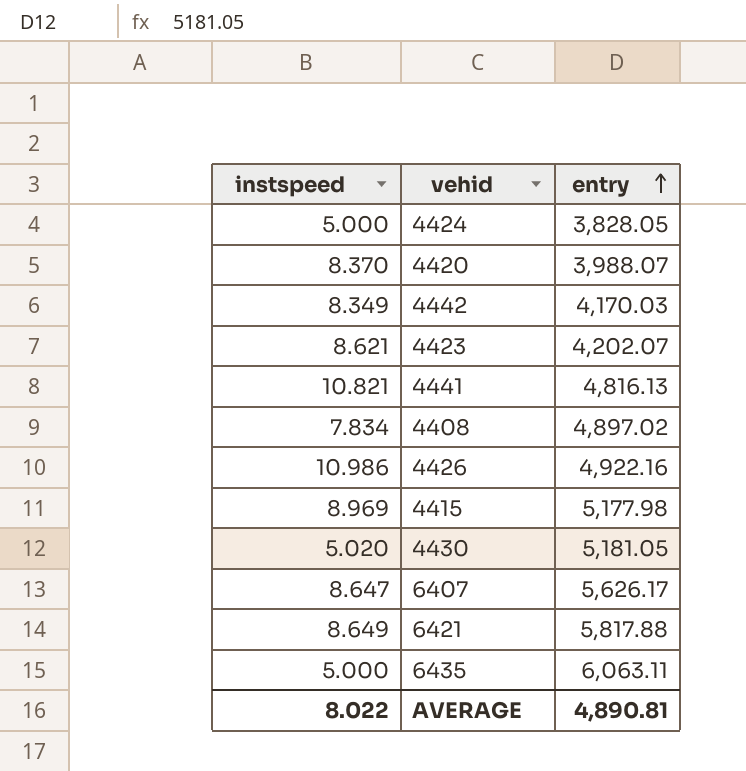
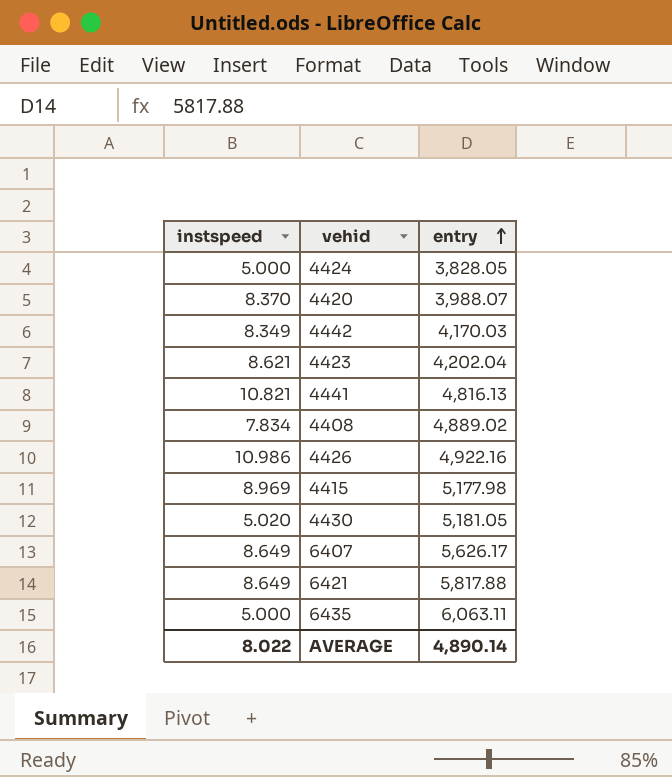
4423 | entry: 4,202.07 -> 4,202.04
4408 | entry: 4,897.02 -> 4,889.02
6407 | instspeed: 8.647 -> 8.649
AVERAGE | entry: 4,890.81 -> 4,890.14

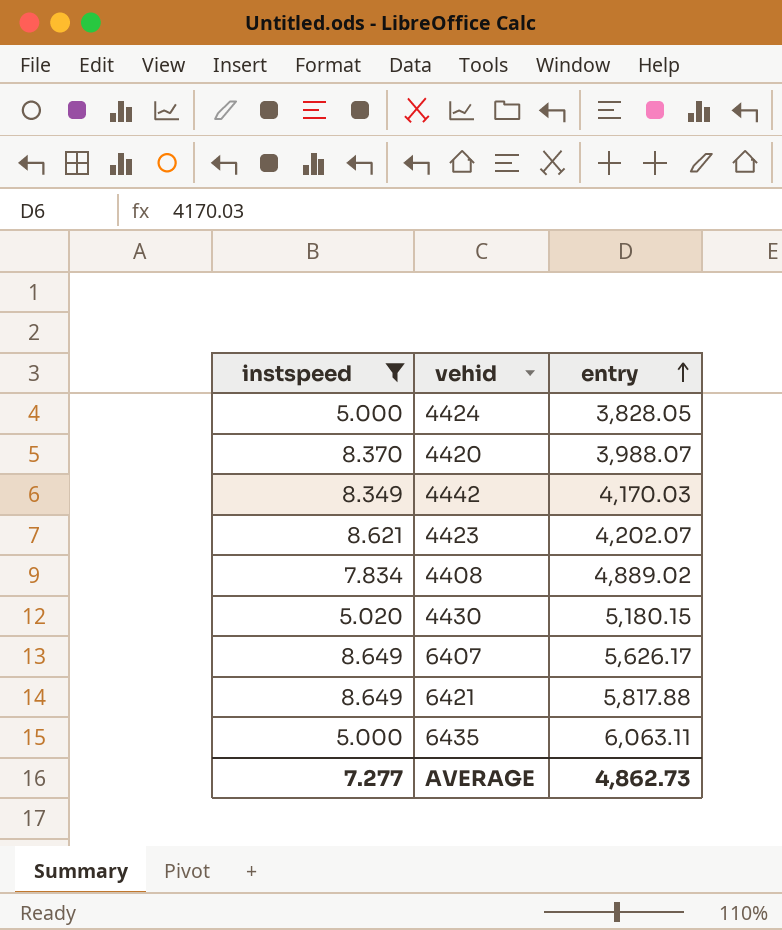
filter: none -> instspeed <= 8.649
4423 | entry: 4,202.04 -> 4,202.07
4430 | entry: 5,181.05 -> 5,180.15
AVERAGE | instspeed: 8.022 -> 7.277
AVERAGE | entry: 4,890.14 -> 4,862.73

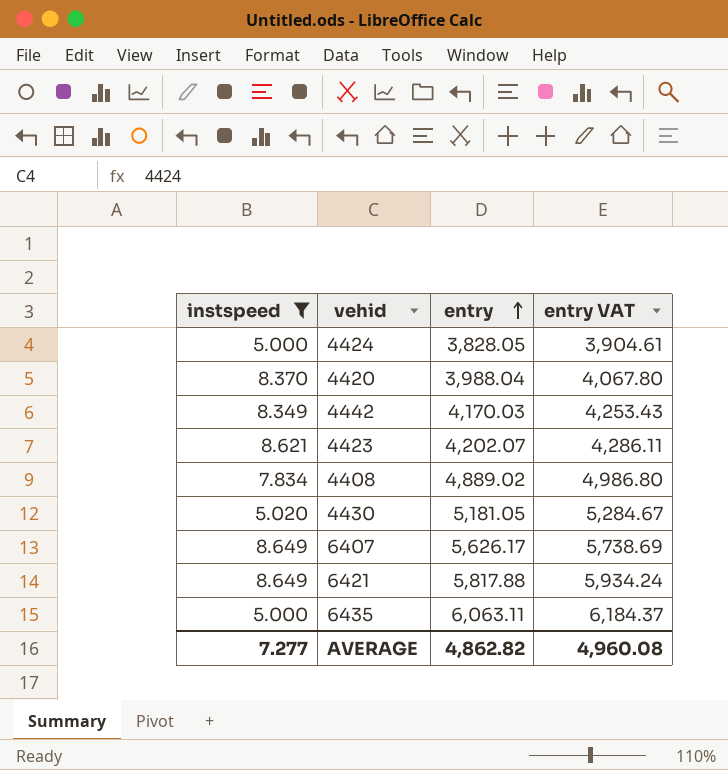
column entry VAT | formula: none -> [entry] * 1.02
4420 | entry: 3,988.07 -> 3,988.04
4430 | entry: 5,180.15 -> 5,181.05
AVERAGE | entry: 4,862.73 -> 4,862.82

